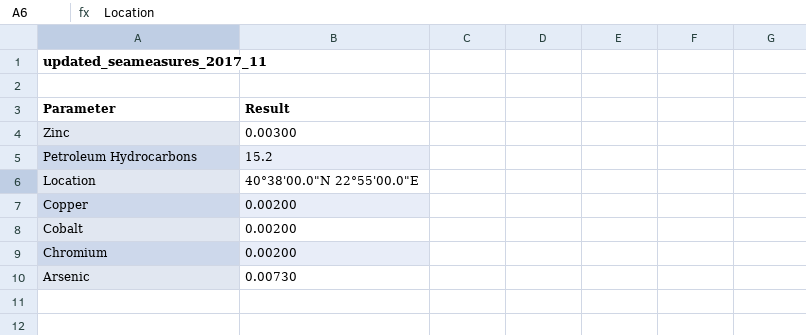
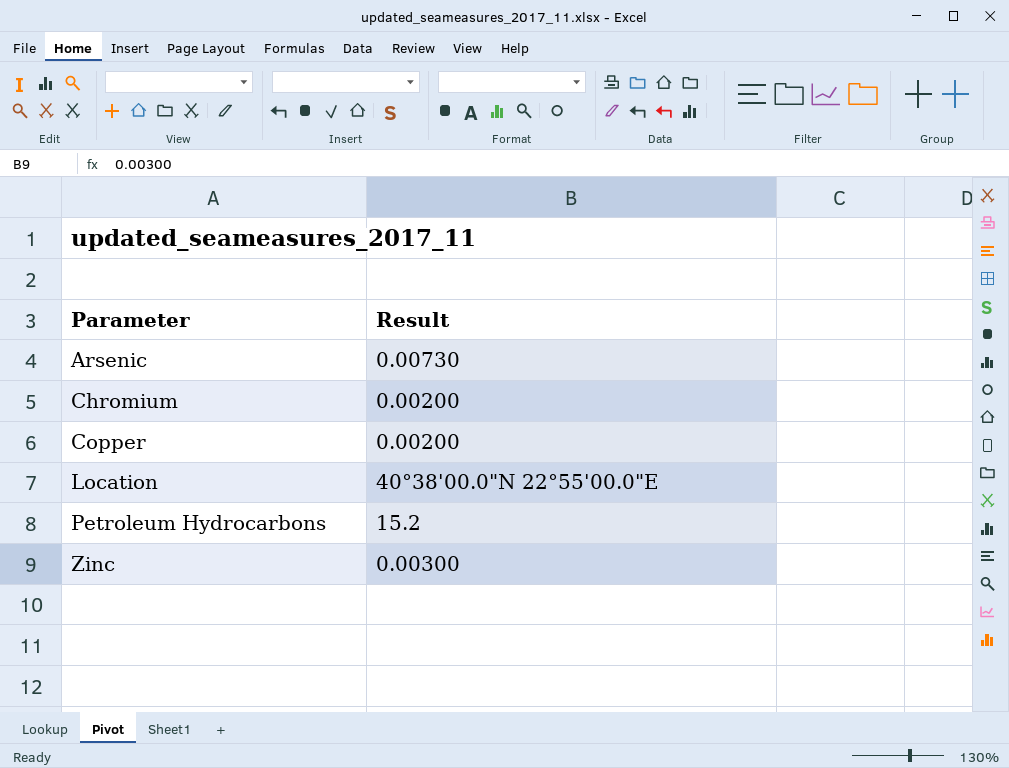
row order: Parameter descending -> Parameter ascending
row Cobalt: 0.00200 -> none

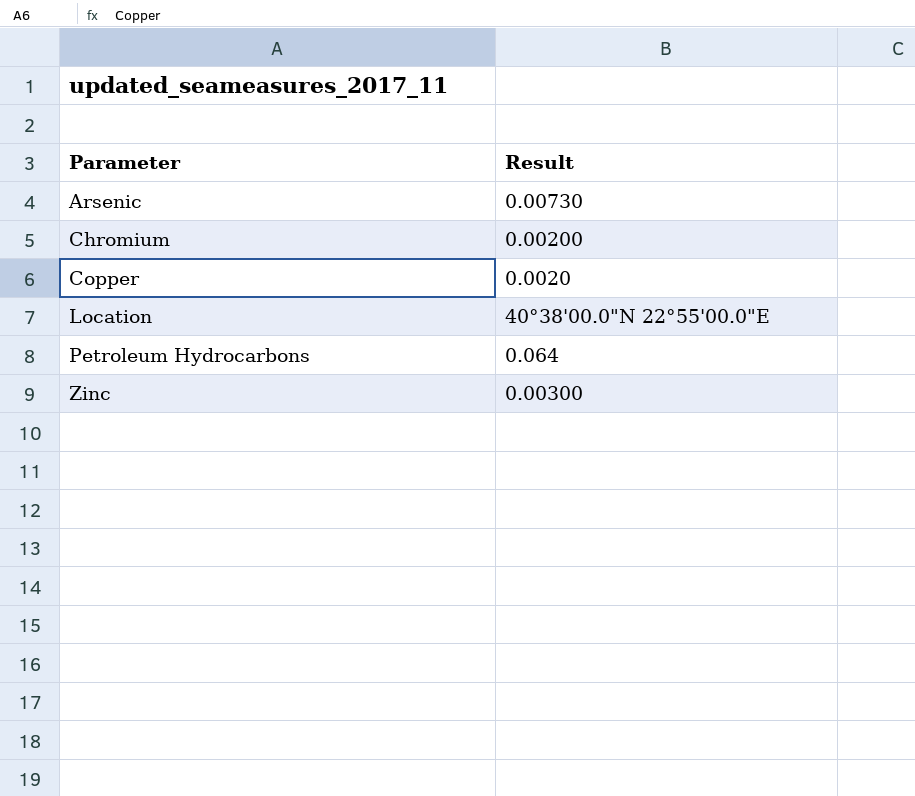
Copper | Result: 0.00200 -> 0.0020
Petroleum Hydrocarbons | Result: 15.2 -> 0.064

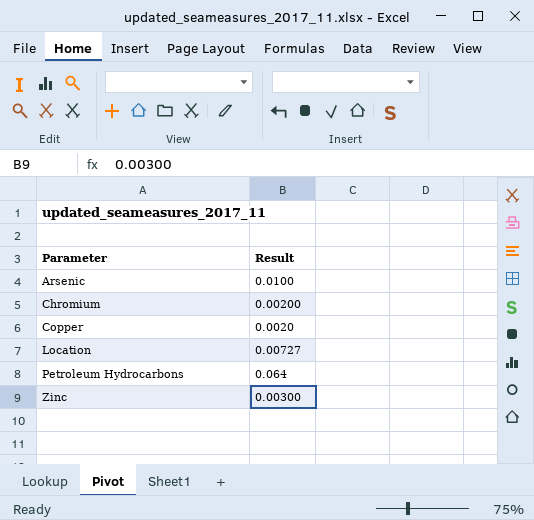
Arsenic | Result: 0.00730 -> 0.0100
Location | Result: 40°38'00.0"N 22°55'00.0"E -> 0.00727

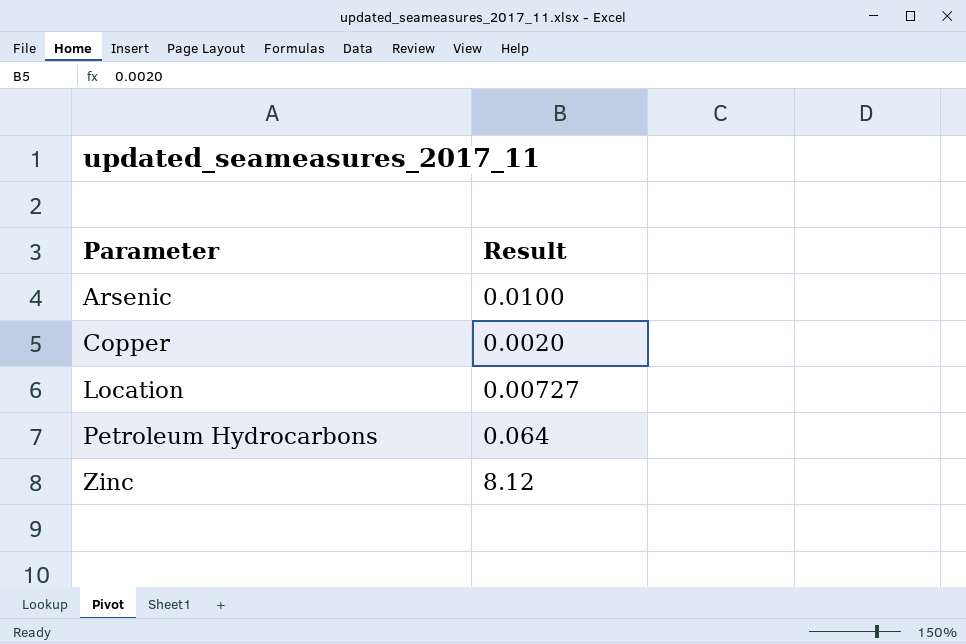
row Chromium: 0.00200 -> none
Zinc | Result: 0.00300 -> 8.12

